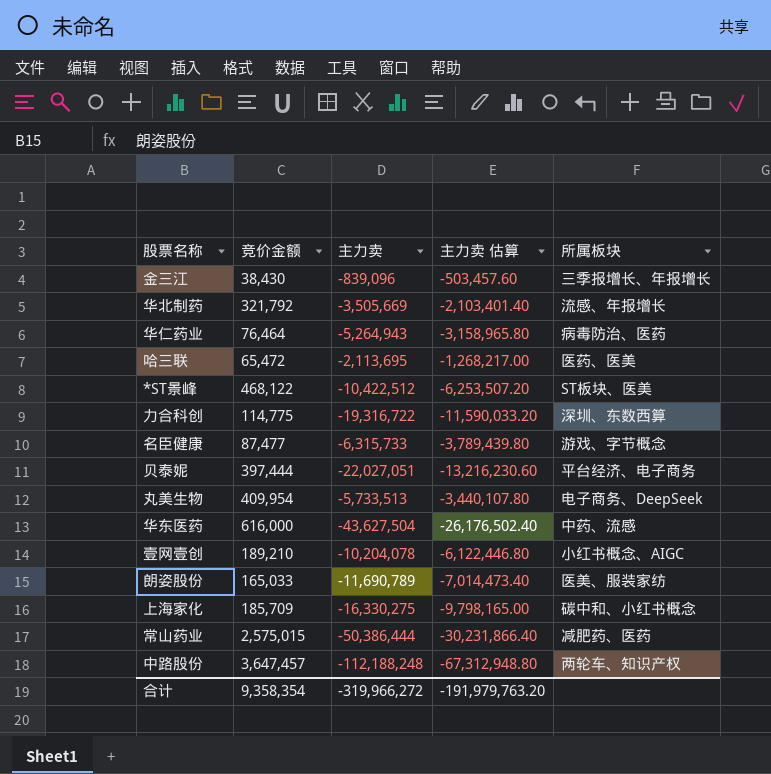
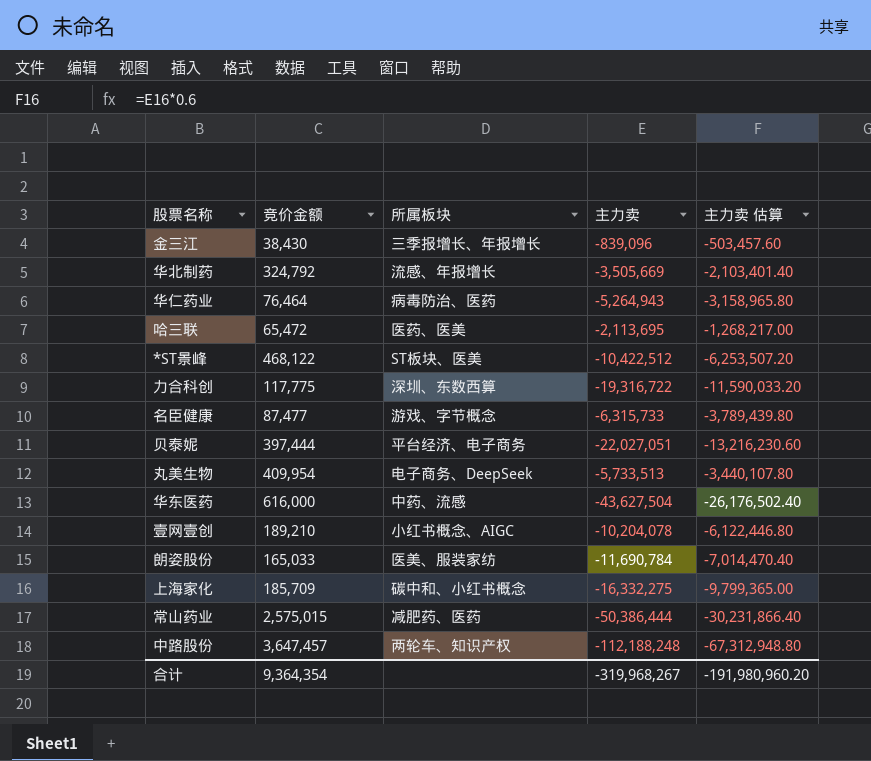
column 所属板块 | position: 5 -> 3
华北制药 | 竞价金额: 321,792 -> 324,792
力合科创 | 竞价金额: 114,775 -> 117,775
朗姿股份 | 主力卖: -11,690,789 -> -11,690,784
朗姿股份 | 主力卖 估算: -7,014,473.40 -> -7,014,470.40
上海家化 | 主力卖: -16,330,275 -> -16,332,275
上海家化 | 主力卖 估算: -9,798,165.00 -> -9,799,365.00
合计 | 竞价金额: 9,358,354 -> 9,364,354
合计 | 主力卖: -319,966,272 -> -319,968,267
合计 | 主力卖 估算: -191,979,763.20 -> -191,980,960.20

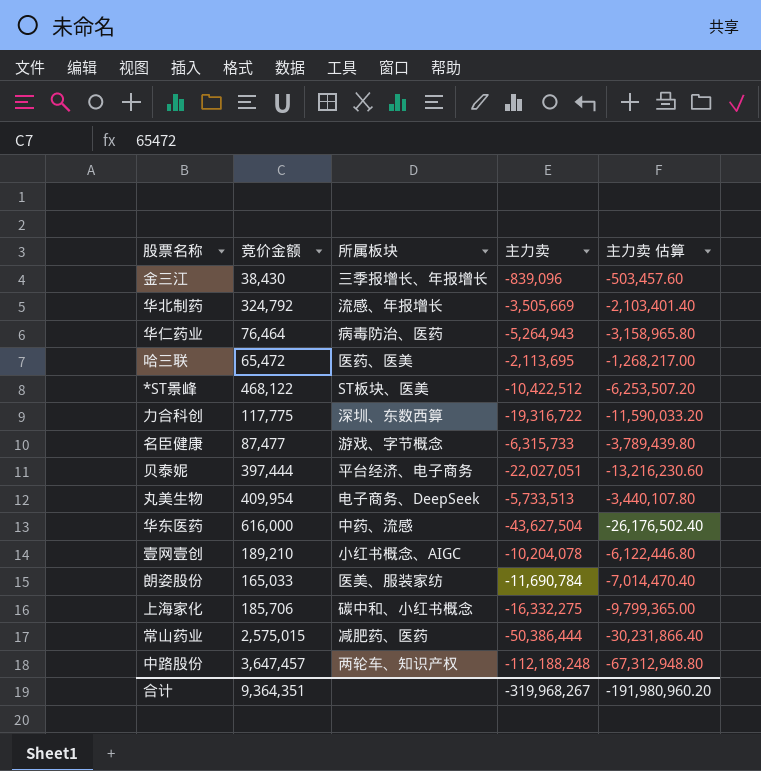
上海家化 | 竞价金额: 185,709 -> 185,706
合计 | 竞价金额: 9,364,354 -> 9,364,351

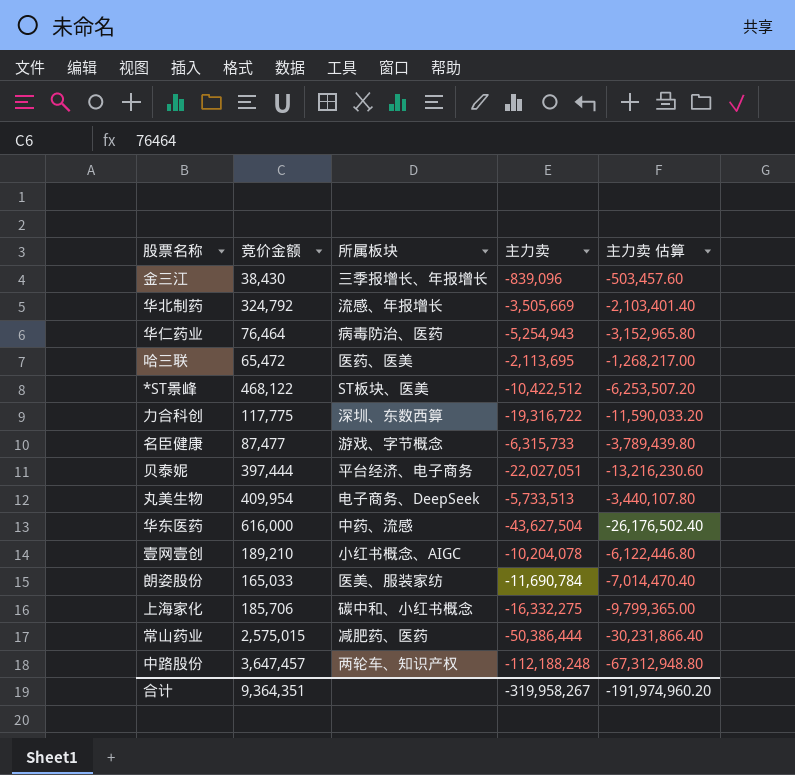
华仁药业 | 主力卖: -5,264,943 -> -5,254,943
华仁药业 | 主力卖 估算: -3,158,965.80 -> -3,152,965.80
合计 | 主力卖: -319,968,267 -> -319,958,267
合计 | 主力卖 估算: -191,980,960.20 -> -191,974,960.20

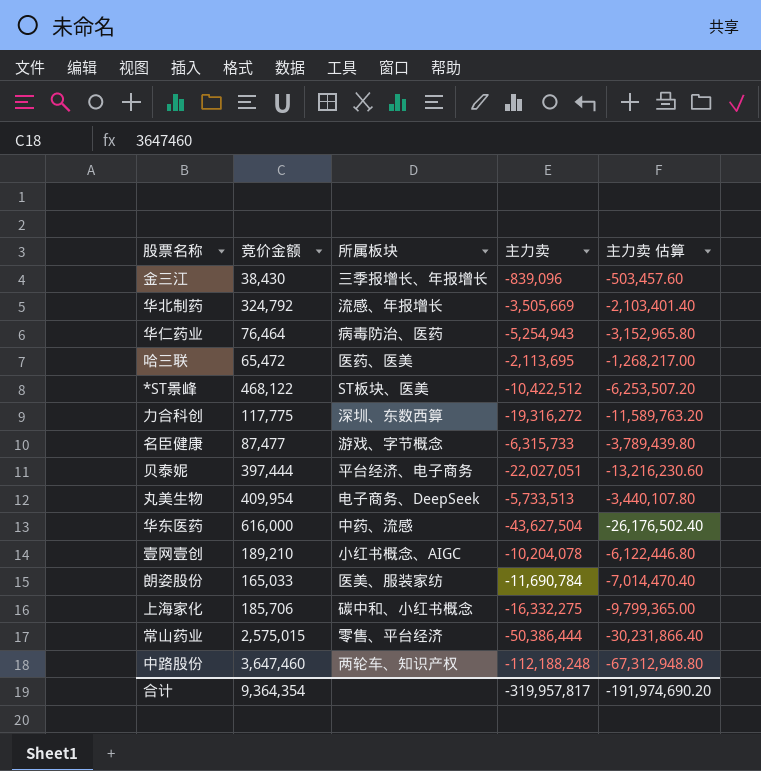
力合科创 | 主力卖: -19,316,722 -> -19,316,272
力合科创 | 主力卖 估算: -11,590,033.20 -> -11,589,763.20
常山药业 | 所属板块: 减肥药、医药 -> 零售、平台经济
中路股份 | 竞价金额: 3,647,457 -> 3,647,460
合计 | 竞价金额: 9,364,351 -> 9,364,354
合计 | 主力卖: -319,958,267 -> -319,957,817
合计 | 主力卖 估算: -191,974,960.20 -> -191,974,690.20

